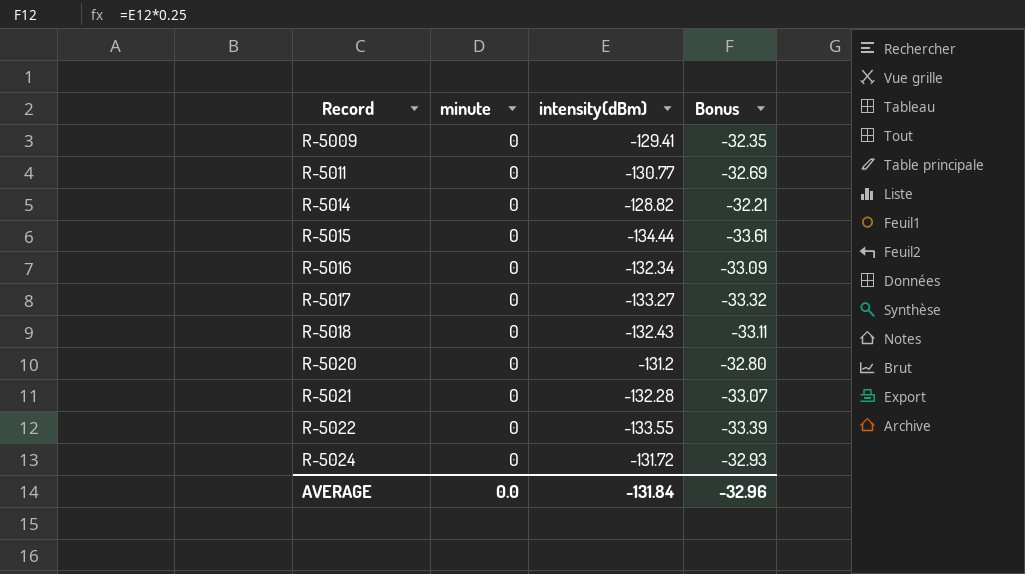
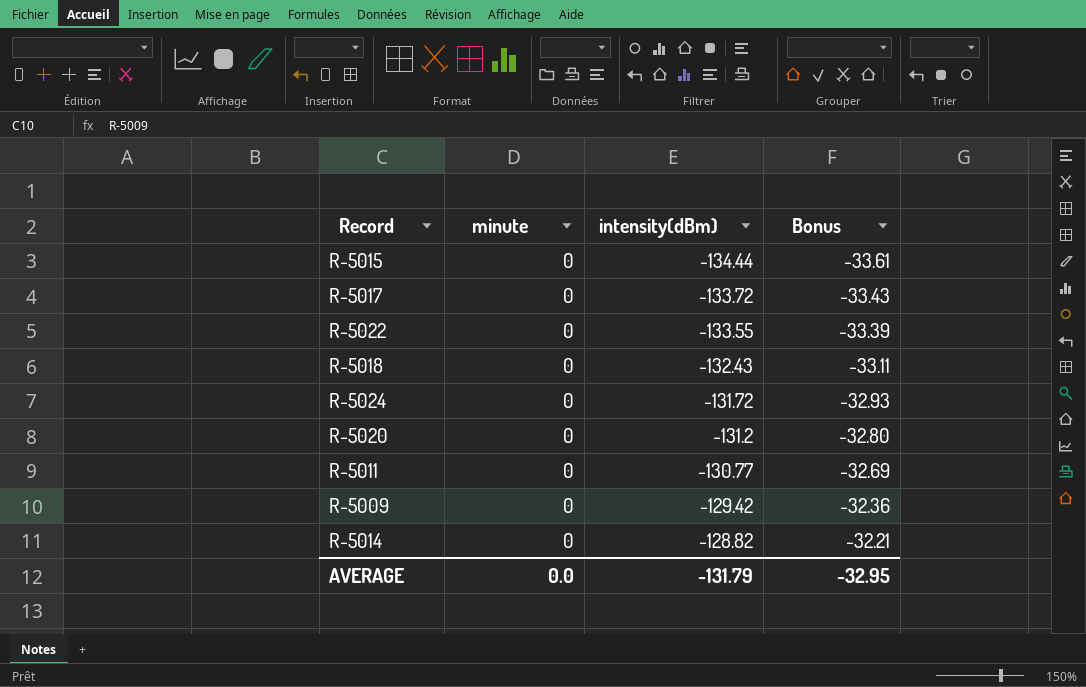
row order: Record ascending -> intensity(dBm) ascending
row R-5016: 0 | -132.34 | -33.09 -> none
row R-5021: 0 | -132.28 | -33.07 -> none
R-5017 | intensity(dBm): -133.27 -> -133.72
R-5017 | Bonus: -33.32 -> -33.43
R-5009 | intensity(dBm): -129.41 -> -129.42
R-5009 | Bonus: -32.35 -> -32.36
AVERAGE | intensity(dBm): -131.84 -> -131.79
AVERAGE | Bonus: -32.96 -> -32.95

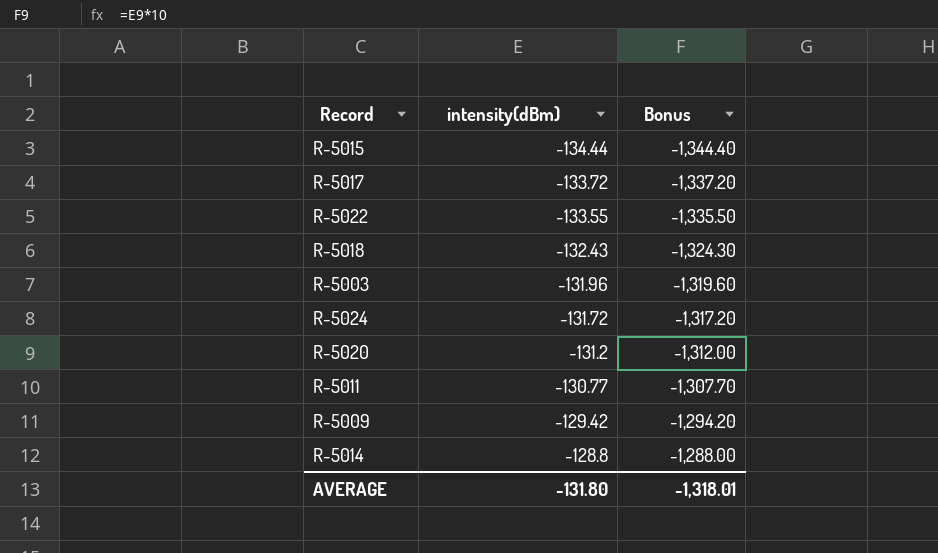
column minute | position: 2 -> none
column Bonus | formula: [intensity(dBm)] * 0.25 -> [intensity(dBm)] * 10
row R-5003: none -> -131.96 | -1,319.60
R-5014 | intensity(dBm): -128.82 -> -128.8
AVERAGE | intensity(dBm): -131.79 -> -131.80
AVERAGE | Bonus: -32.95 -> -1,318.01

